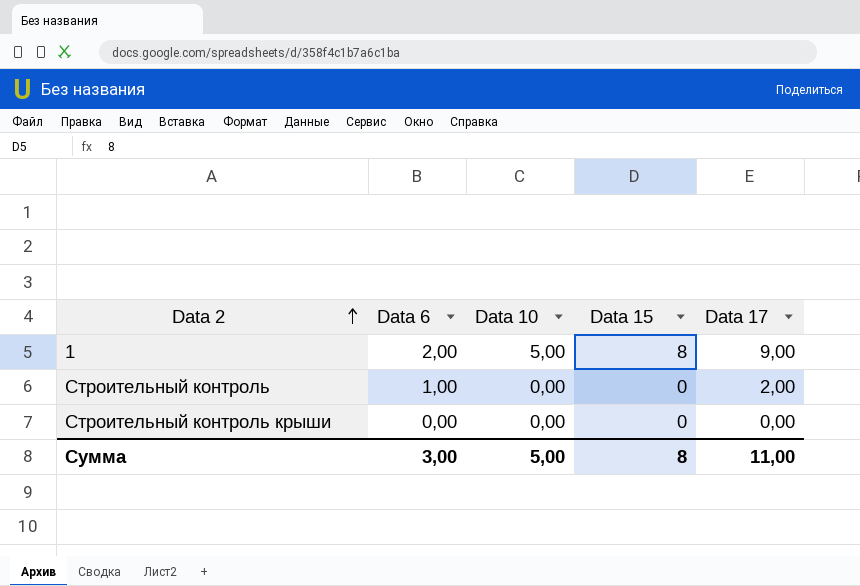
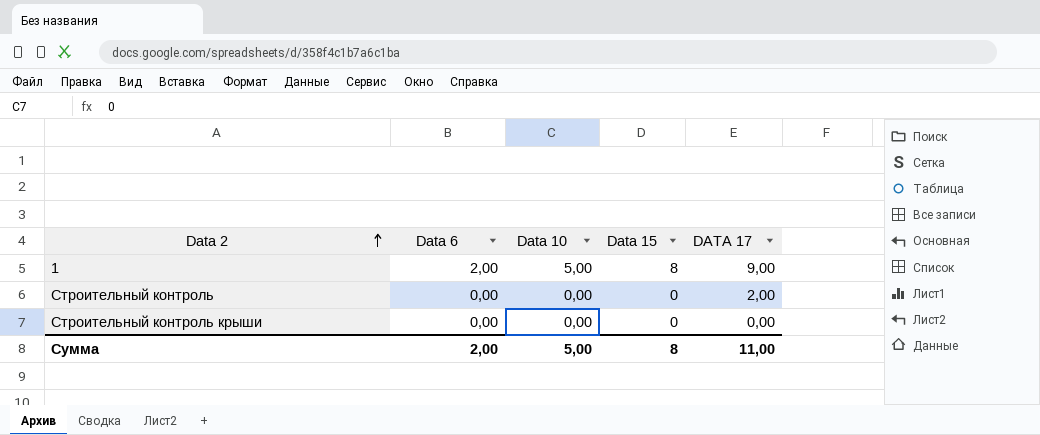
column name: Data 17 -> DATA 17
Строительный контроль | Data 6: 1,00 -> 0,00
Сумма | Data 6: 3,00 -> 2,00

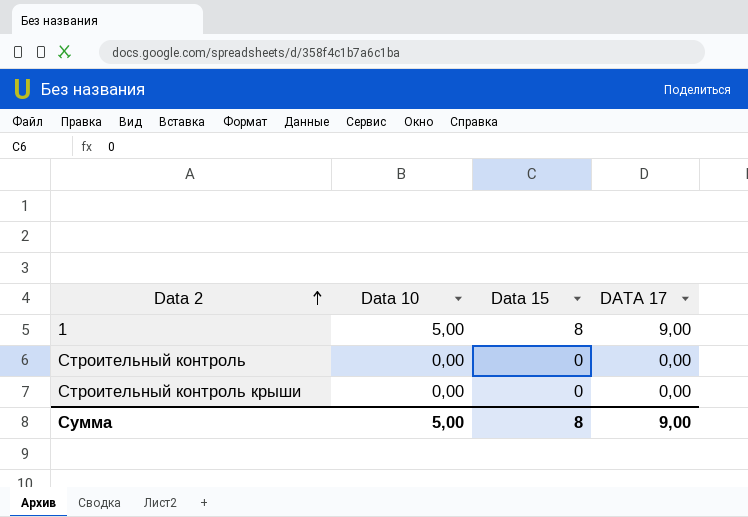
column Data 6 | position: 2 -> none
Строительный контроль | DATA 17: 2,00 -> 0,00
Сумма | DATA 17: 11,00 -> 9,00

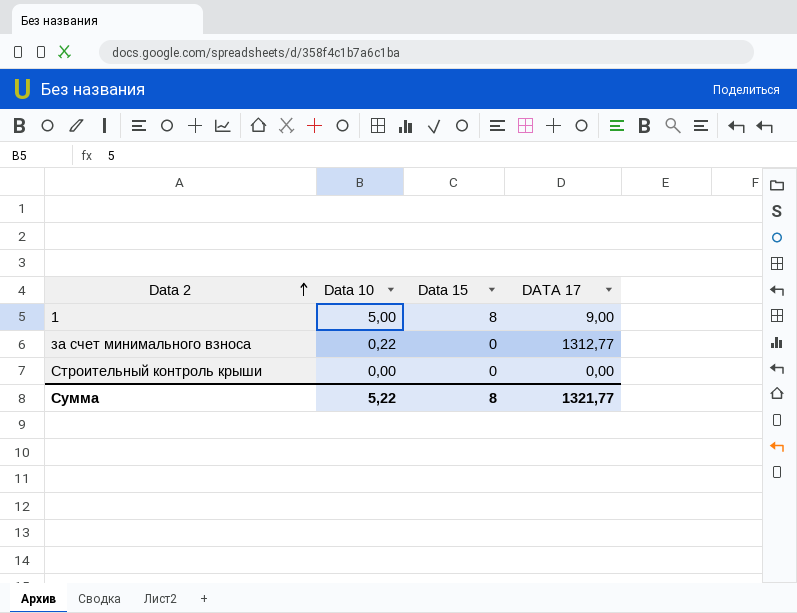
row Строительный контроль: 0,00 | 0 | 0,00 -> none
row за счет минимального взноса: none -> 0,22 | 0 | 1312,77
Сумма | Data 10: 5,00 -> 5,22
Сумма | DATA 17: 9,00 -> 1321,77

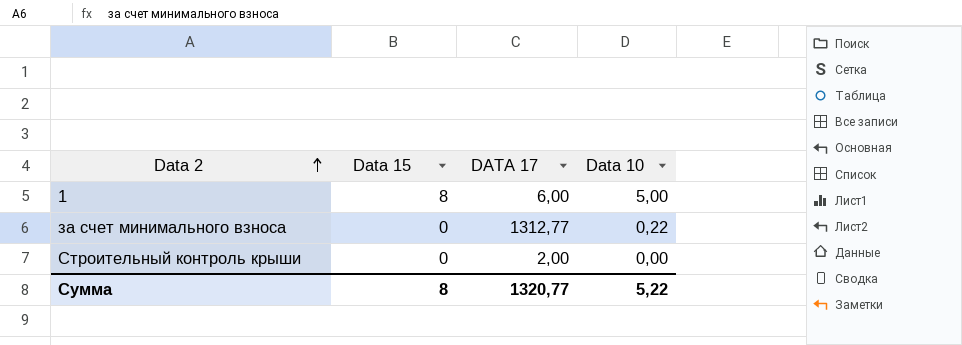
column Data 10 | position: 2 -> 4
1 | DATA 17: 9,00 -> 6,00
Строительный контроль крыши | DATA 17: 0,00 -> 2,00
Сумма | DATA 17: 1321,77 -> 1320,77

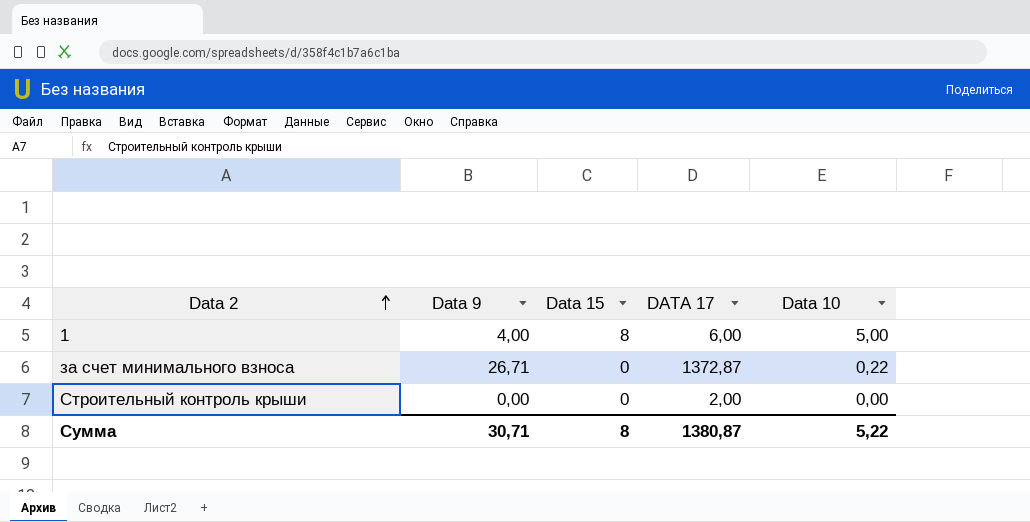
column Data 9 | position: none -> 2
за счет минимального взноса | DATA 17: 1312,77 -> 1372,87
Сумма | DATA 17: 1320,77 -> 1380,87

